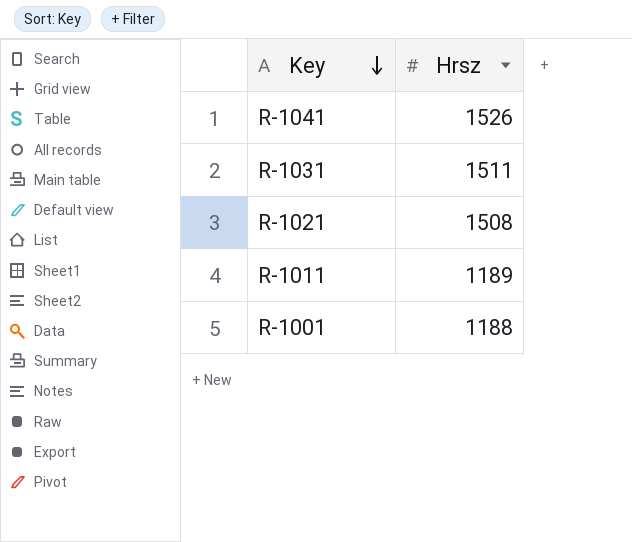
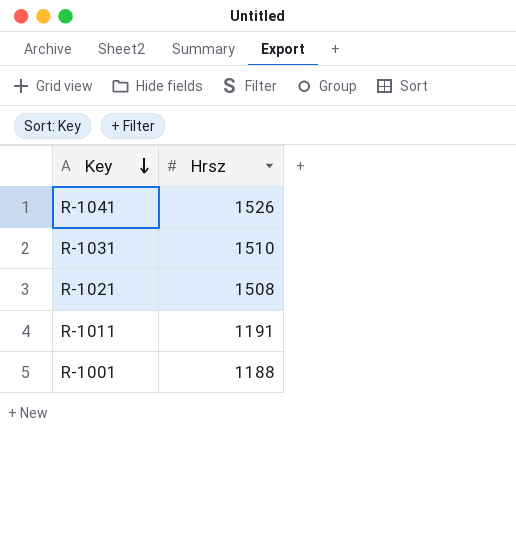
R-1031 | Hrsz: 1511 -> 1510
R-1011 | Hrsz: 1189 -> 1191

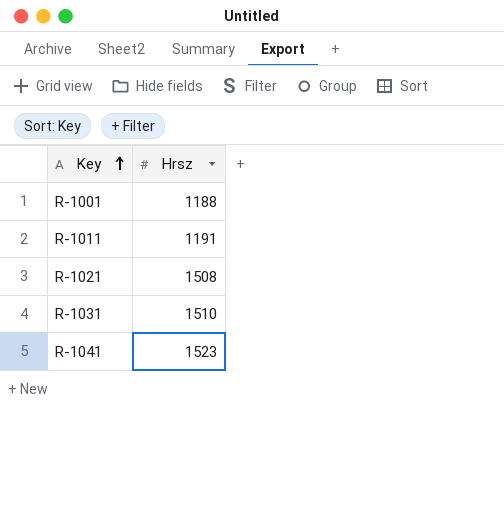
row order: Key descending -> Key ascending
R-1041 | Hrsz: 1526 -> 1523

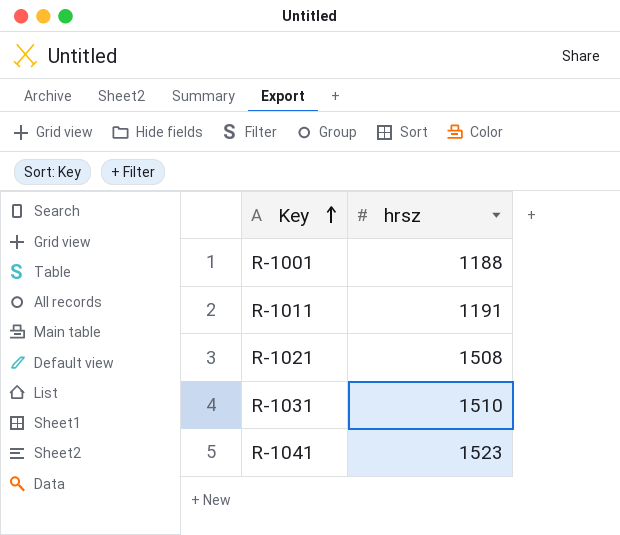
column name: Hrsz -> hrsz

